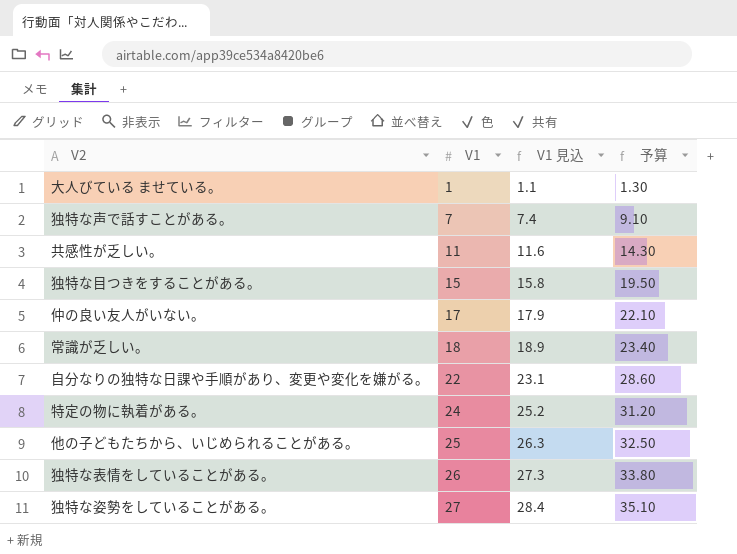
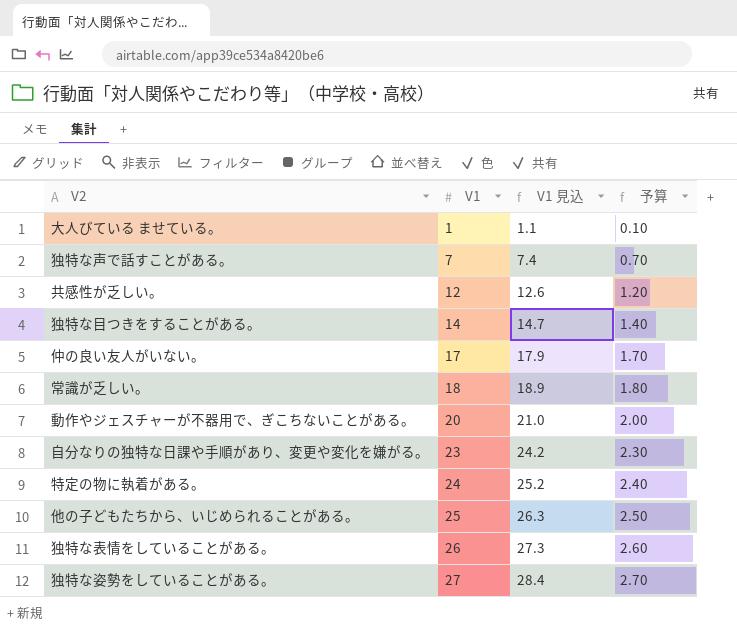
column 予算 | formula: [V1] * 1.3 -> [V1] * 0.1
共感性が乏しい。 | V1: 11 -> 12
共感性が乏しい。 | V1 見込: 11.6 -> 12.6
独特な目つきをすることがある。 | V1: 15 -> 14
独特な目つきをすることがある。 | V1 見込: 15.8 -> 14.7
row 動作やジェスチャーが不器用で、ぎこちないことがある。: none -> 20 | 21.0 | 2.00
自分なりの独特な日課や手順があり、変更や変化を嫌がる。 | V1: 22 -> 23
自分なりの独特な日課や手順があり、変更や変化を嫌がる。 | V1 見込: 23.1 -> 24.2

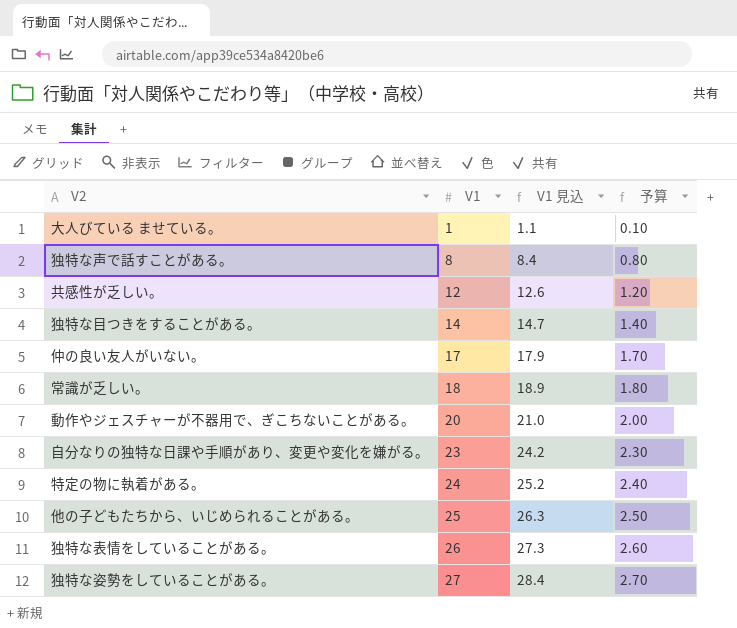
独特な声で話すことがある。 | V1: 7 -> 8
独特な声で話すことがある。 | V1 見込: 7.4 -> 8.4
独特な声で話すことがある。 | 予算: 0.70 -> 0.80

